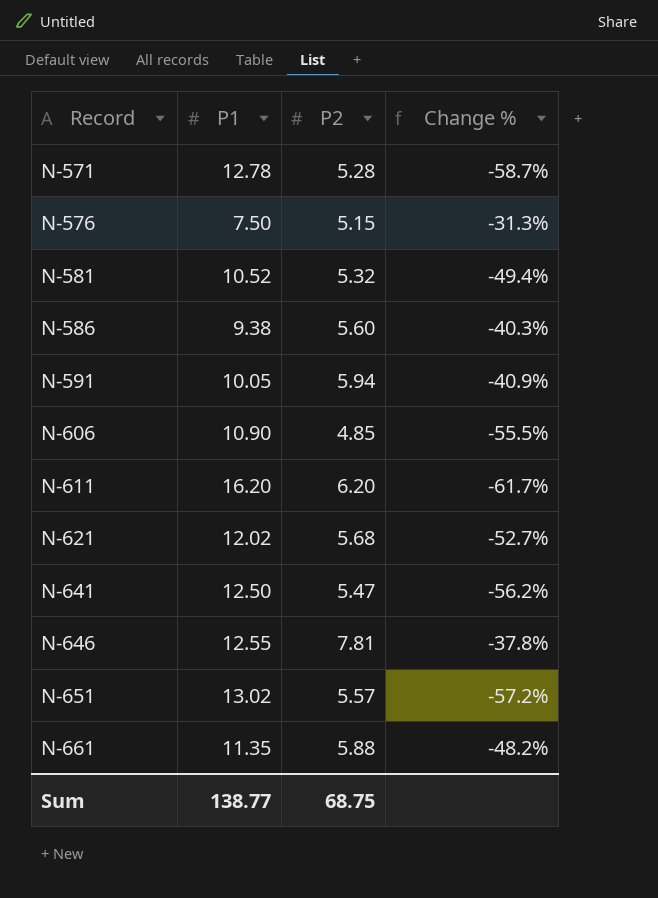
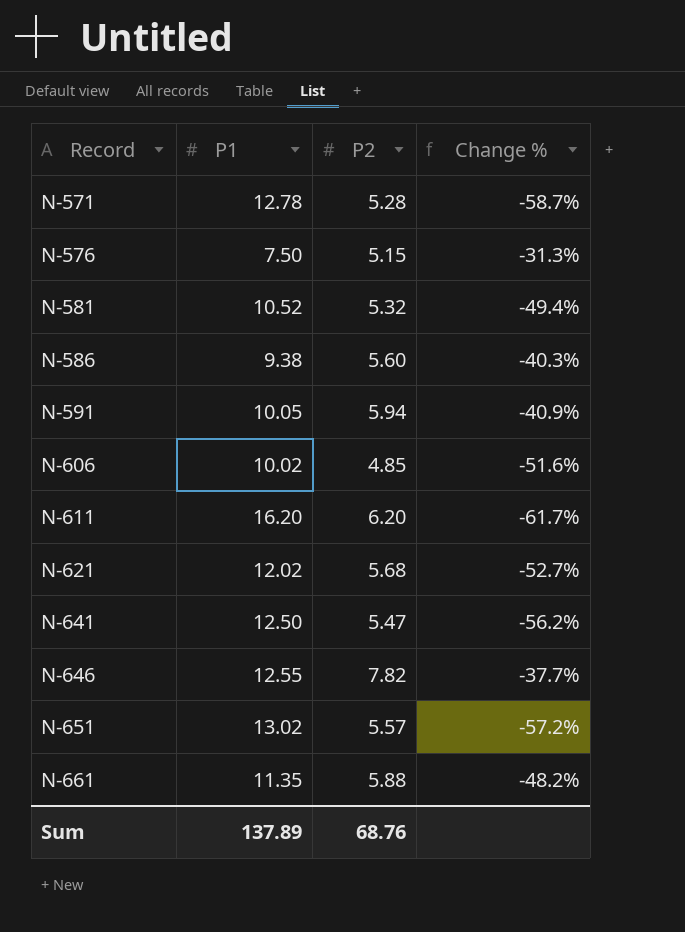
N-606 | P1: 10.90 -> 10.02
N-606 | Change %: -55.5% -> -51.6%
N-646 | P2: 7.81 -> 7.82
N-646 | Change %: -37.8% -> -37.7%
Sum | P1: 138.77 -> 137.89
Sum | P2: 68.75 -> 68.76

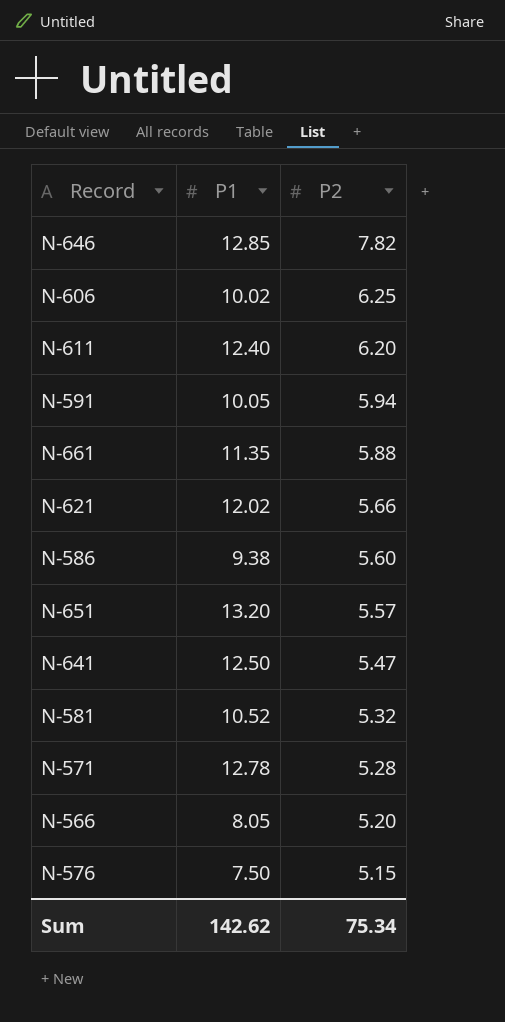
row order: Record ascending -> P2 descending
column Change % | formula: ([P2] - [P1]) / [P1] -> none
N-646 | P1: 12.55 -> 12.85
N-606 | P2: 4.85 -> 6.25
N-611 | P1: 16.20 -> 12.40
N-621 | P2: 5.68 -> 5.66
N-651 | P1: 13.02 -> 13.20
row N-566: none -> 8.05 | 5.20
Sum | P1: 137.89 -> 142.62
Sum | P2: 68.76 -> 75.34

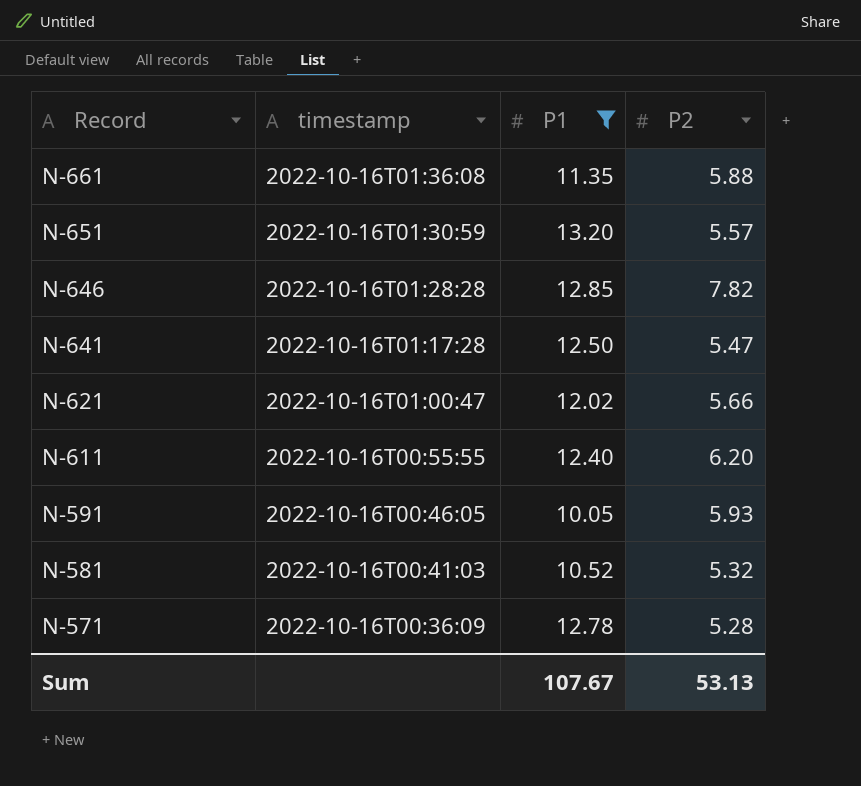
filter: none -> P1 >= 10.05
row order: P2 descending -> Record descending
column timestamp | position: none -> 2
N-591 | P2: 5.94 -> 5.93
Sum | P1: 142.62 -> 107.67
Sum | P2: 75.34 -> 53.13

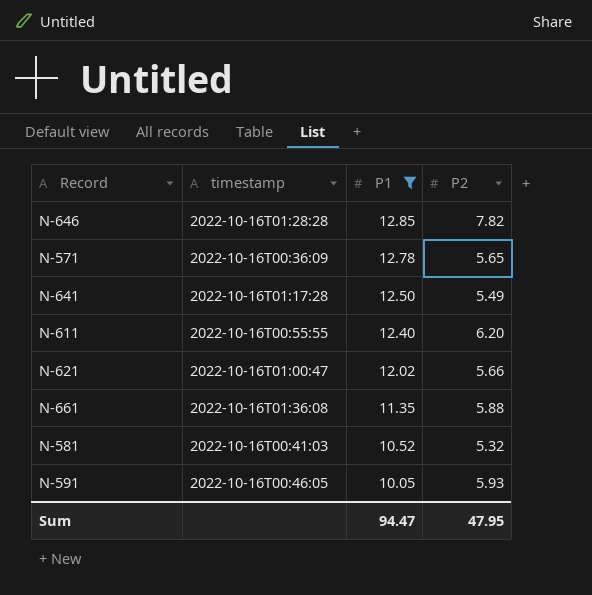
row order: Record descending -> P1 descending
row N-651: 2022-10-16T01:30:59 | 13.20 | 5.57 -> none
N-571 | P2: 5.28 -> 5.65
N-641 | P2: 5.47 -> 5.49
Sum | P1: 107.67 -> 94.47
Sum | P2: 53.13 -> 47.95

